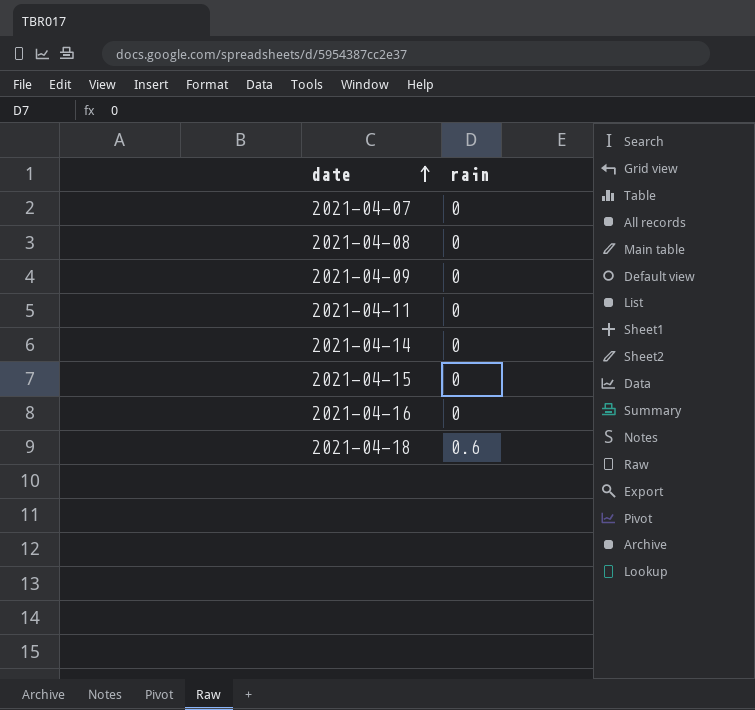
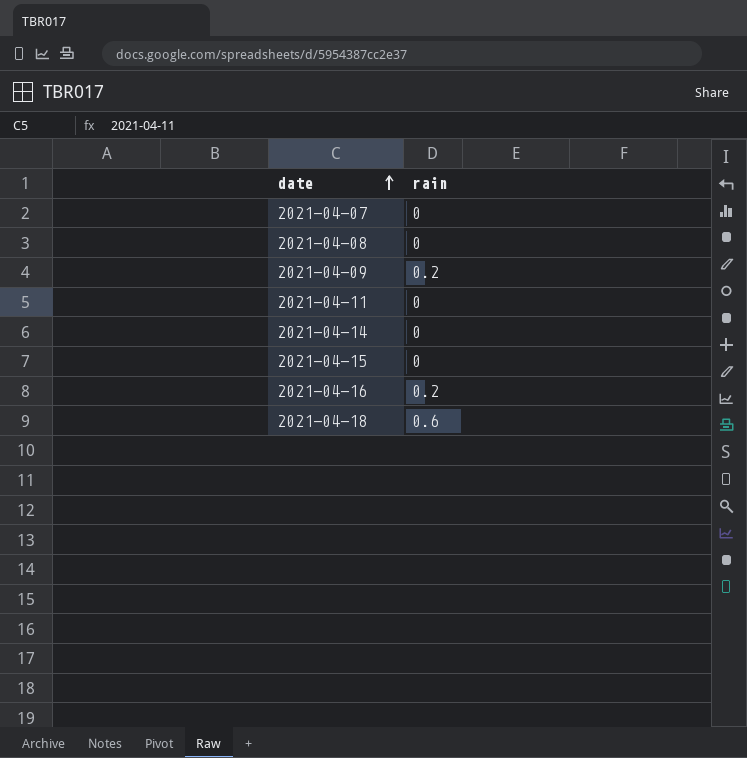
2021-04-09 | rain: 0 -> 0.2
2021-04-16 | rain: 0 -> 0.2

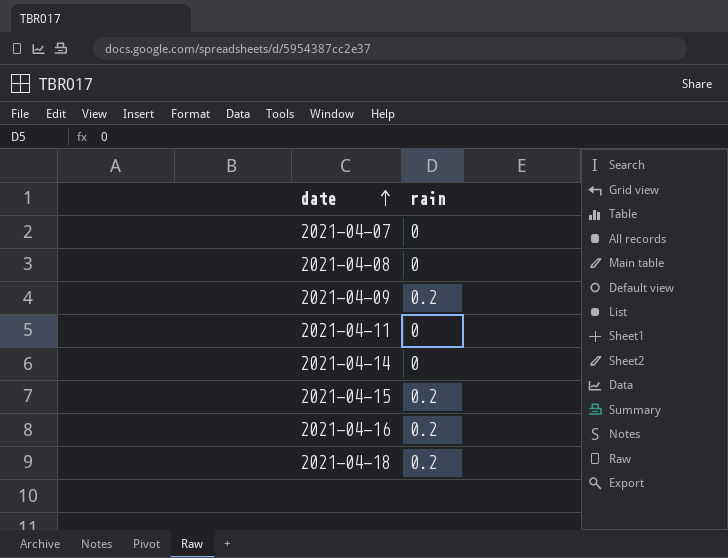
2021-04-15 | rain: 0 -> 0.2
2021-04-18 | rain: 0.6 -> 0.2

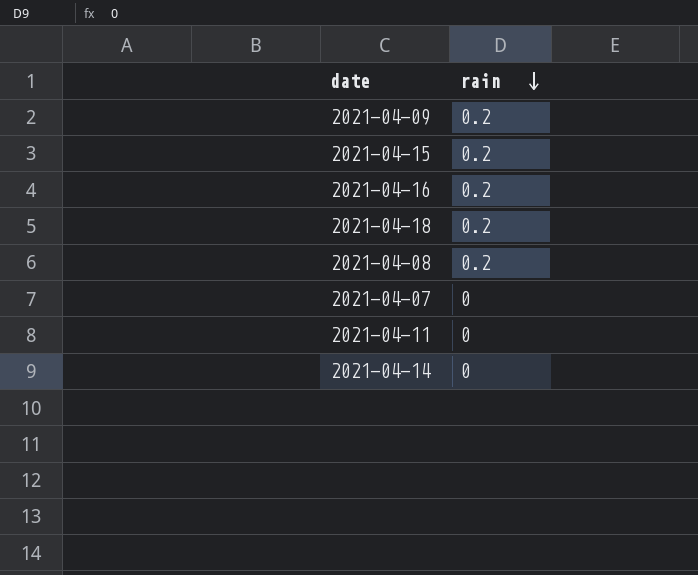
row order: date ascending -> rain descending
2021-04-08 | rain: 0 -> 0.2

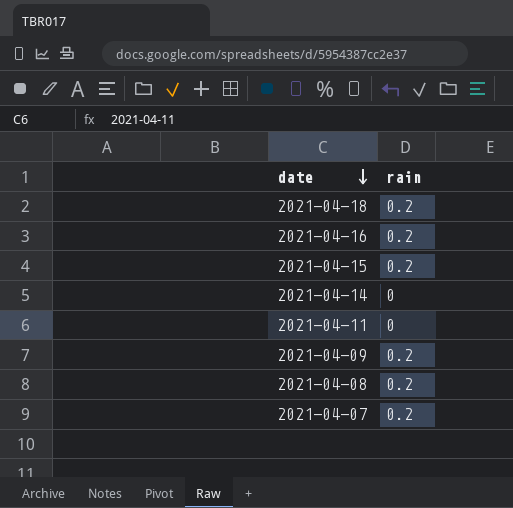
row order: rain descending -> date descending
2021-04-07 | rain: 0 -> 0.2

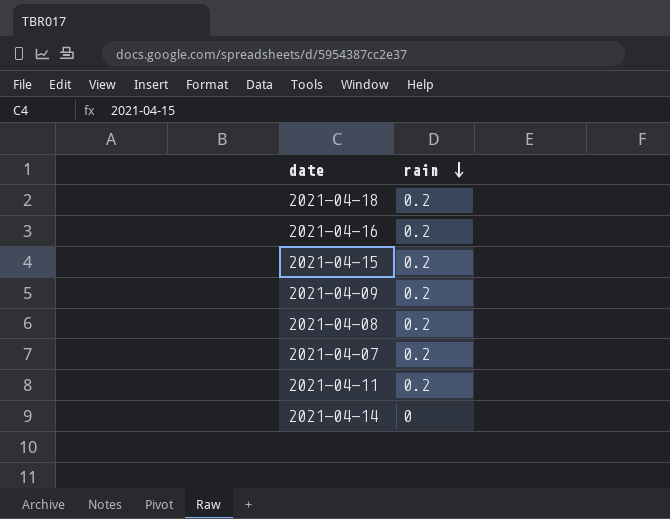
row order: date descending -> rain descending
2021-04-11 | rain: 0 -> 0.2

